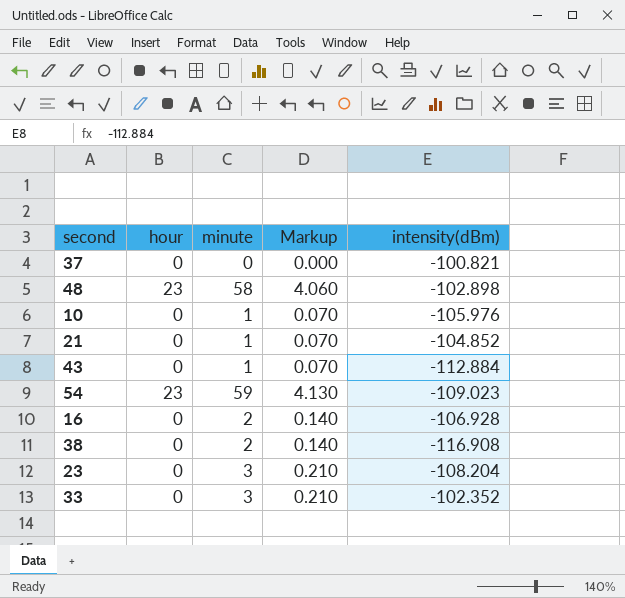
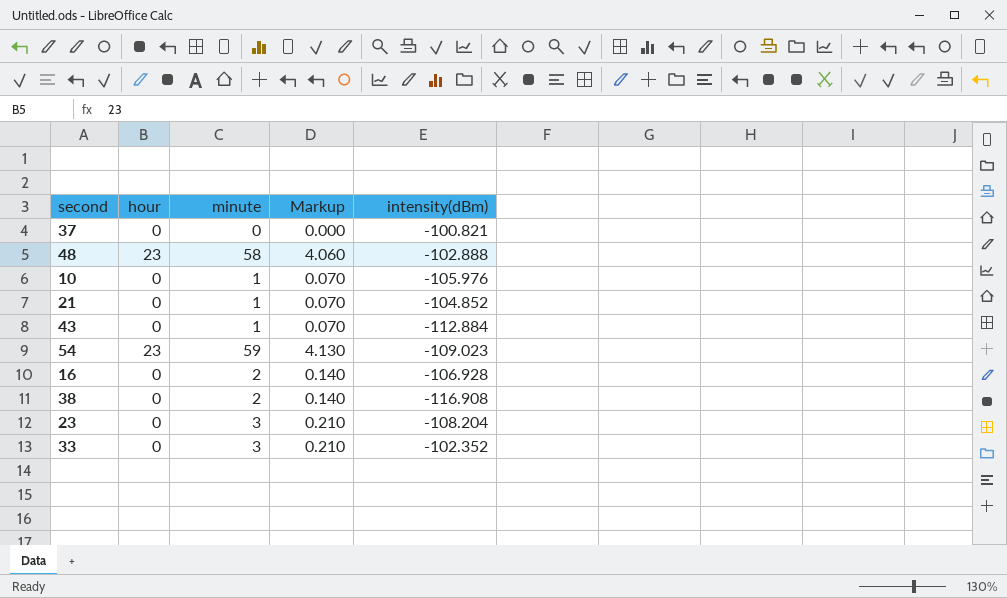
48 | intensity(dBm): -102.898 -> -102.888

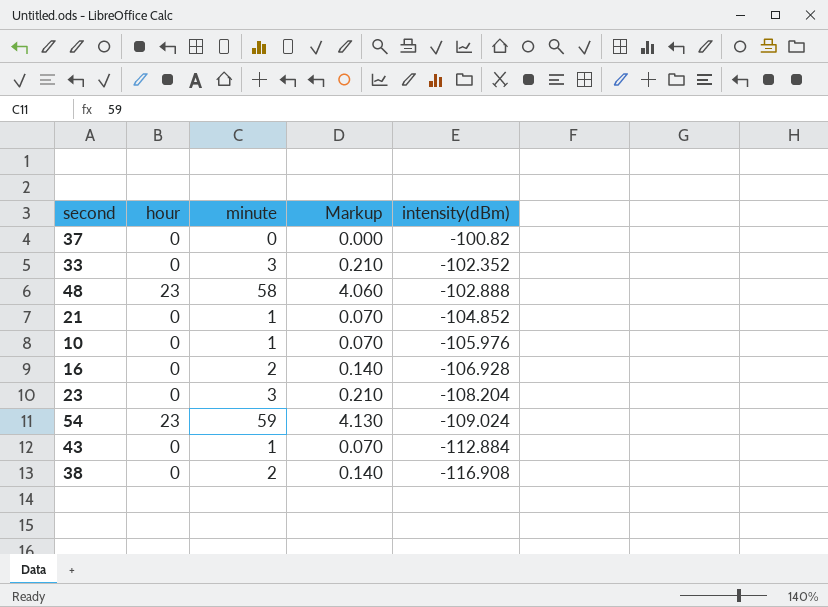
row order: none -> intensity(dBm) descending
37 | intensity(dBm): -100.821 -> -100.82
54 | intensity(dBm): -109.023 -> -109.024

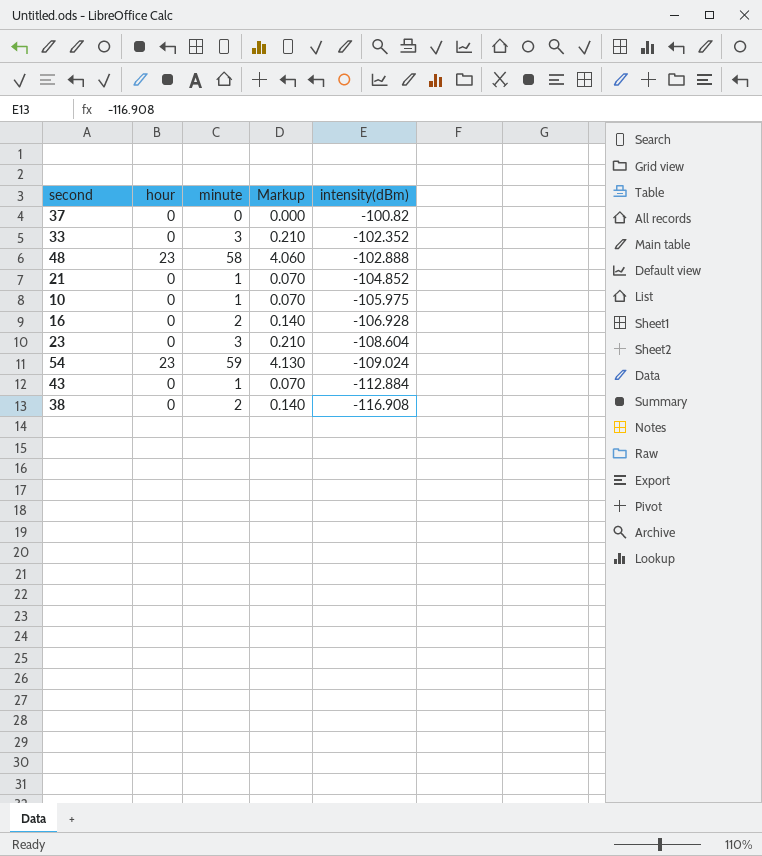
10 | intensity(dBm): -105.976 -> -105.975
23 | intensity(dBm): -108.204 -> -108.604

